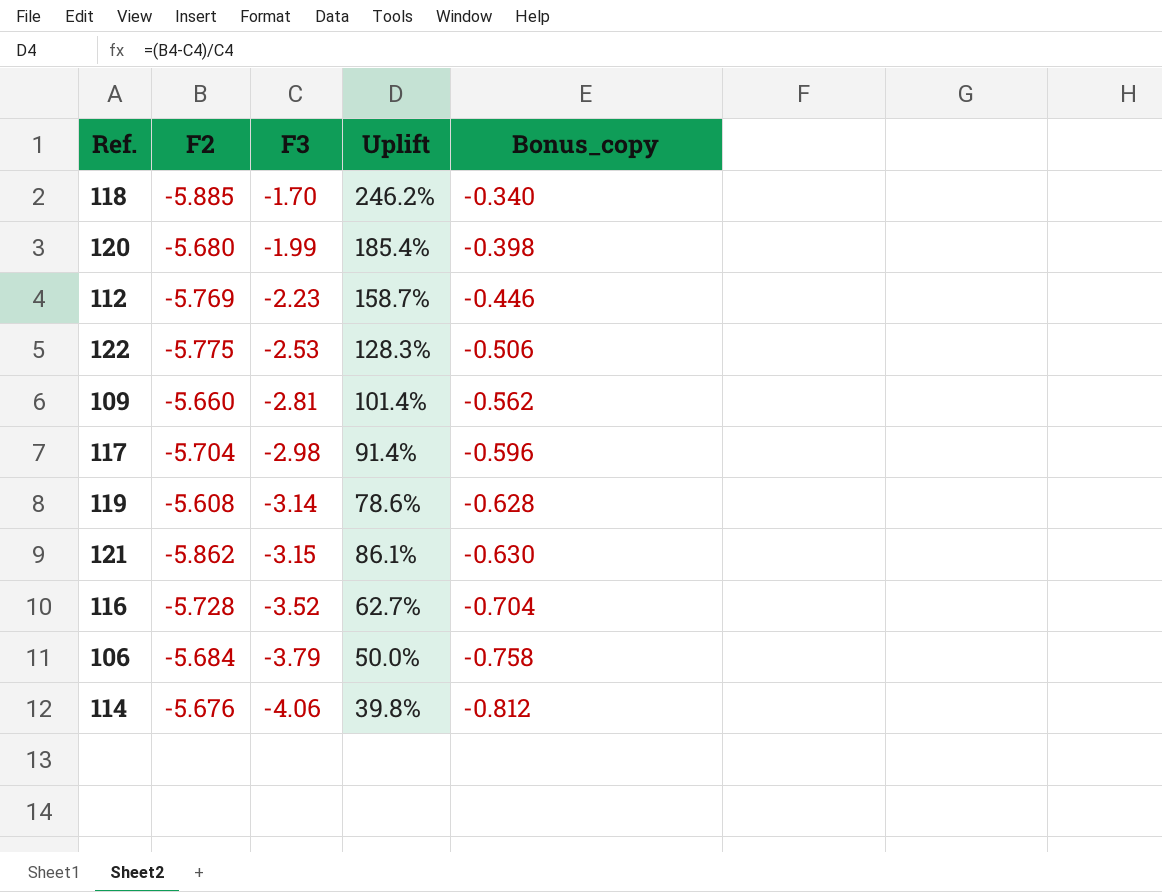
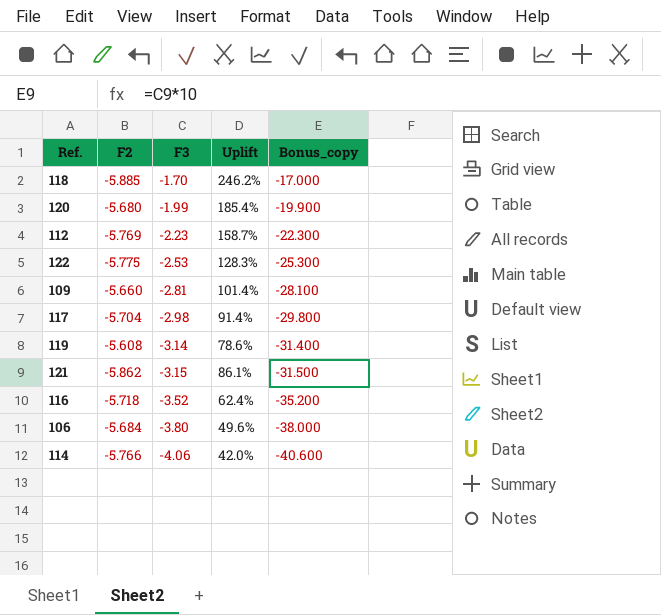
column Bonus_copy | formula: [F3] * 0.2 -> [F3] * 10
116 | F2: -5.728 -> -5.718
116 | Uplift: 62.7% -> 62.4%
106 | F3: -3.79 -> -3.80
106 | Uplift: 50.0% -> 49.6%
114 | F2: -5.676 -> -5.766
114 | Uplift: 39.8% -> 42.0%

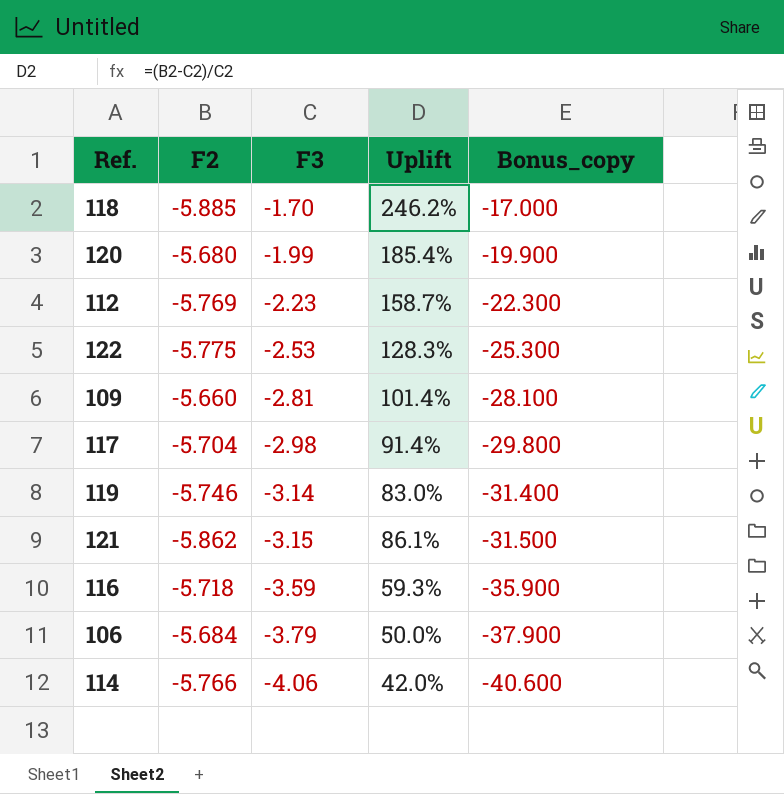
119 | F2: -5.608 -> -5.746
119 | Uplift: 78.6% -> 83.0%
116 | F3: -3.52 -> -3.59
116 | Uplift: 62.4% -> 59.3%
116 | Bonus_copy: -35.200 -> -35.900
106 | F3: -3.80 -> -3.79
106 | Uplift: 49.6% -> 50.0%
106 | Bonus_copy: -38.000 -> -37.900

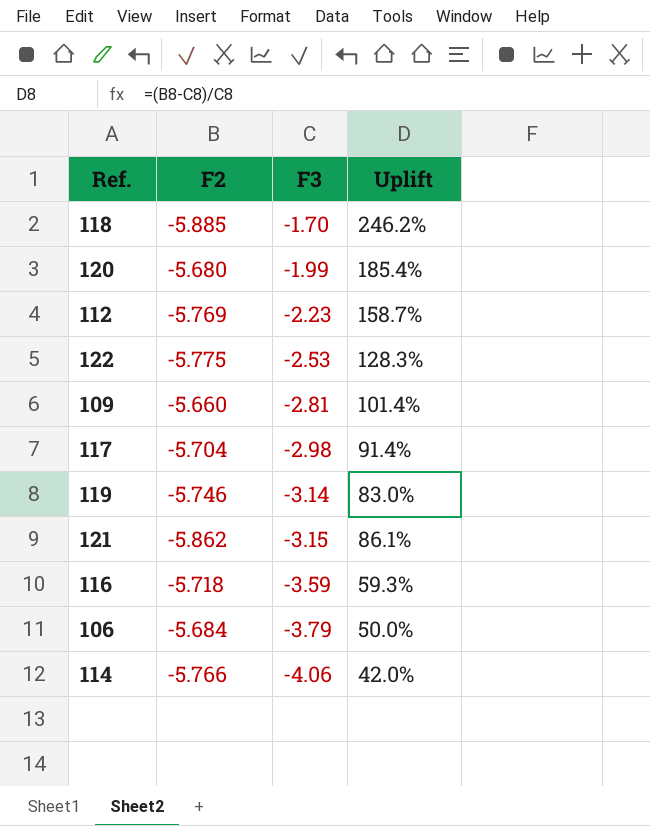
column Bonus_copy | formula: [F3] * 10 -> none

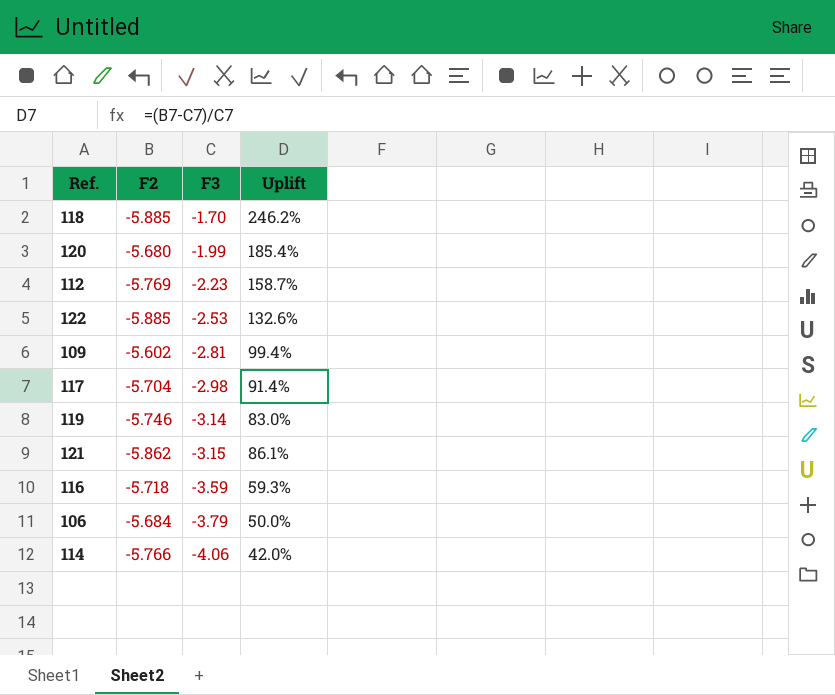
122 | F2: -5.775 -> -5.885
122 | Uplift: 128.3% -> 132.6%
109 | F2: -5.660 -> -5.602
109 | Uplift: 101.4% -> 99.4%

